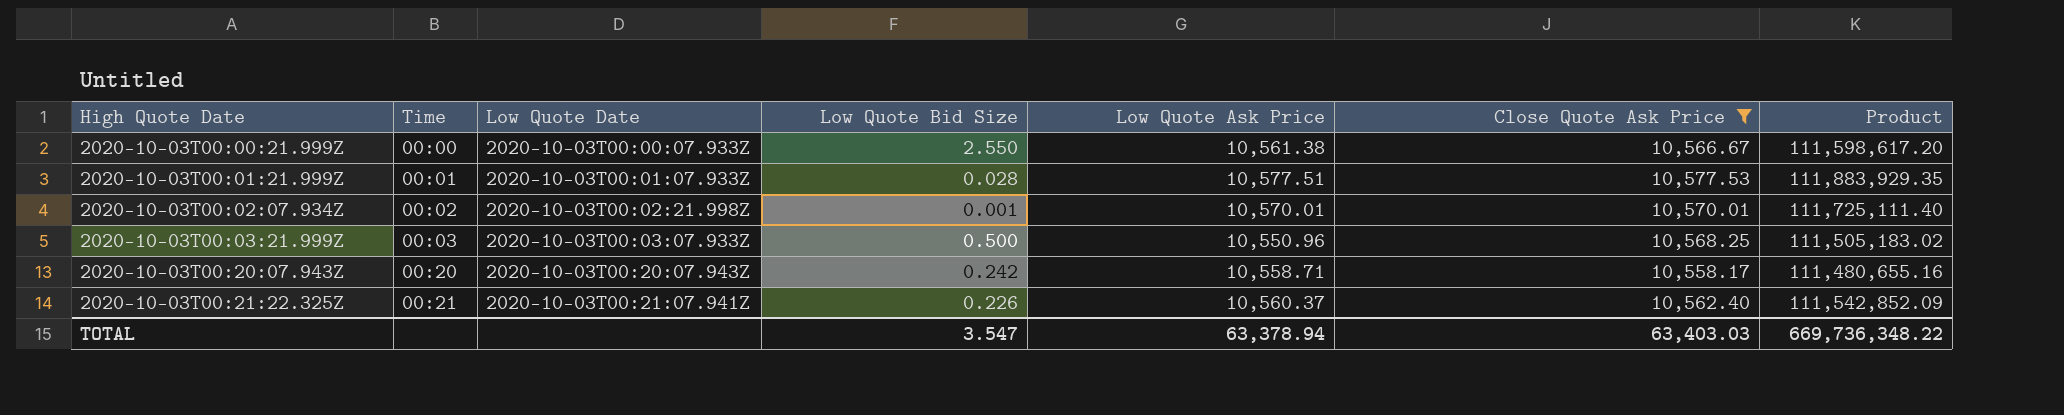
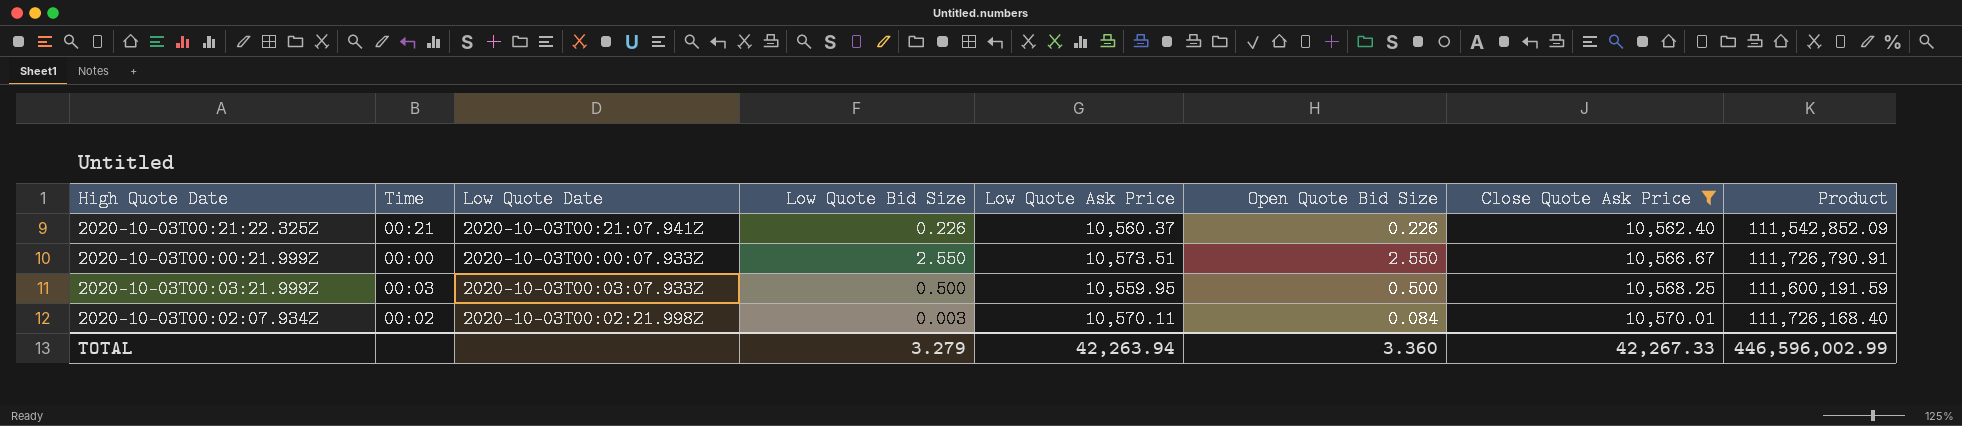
row order: High Quote Date ascending -> Close Quote Ask Price ascending
column Open Quote Bid Size | position: none -> 6
row 2020-10-03T00:01:21.999Z: 00:01 | 2020-10-03T00:01:07.933Z | 0.028 | 10,577.51 | 10,577.53 | 111,883,929.35 -> none
row 2020-10-03T00:20:07.943Z: 00:20 | 2020-10-03T00:20:07.943Z | 0.242 | 10,558.71 | 10,558.17 | 111,480,655.16 -> none
2020-10-03T00:00:21.999Z | Low Quote Ask Price: 10,561.38 -> 10,573.51
2020-10-03T00:00:21.999Z | Product: 111,598,617.20 -> 111,726,790.91
2020-10-03T00:03:21.999Z | Low Quote Ask Price: 10,550.96 -> 10,559.95
2020-10-03T00:03:21.999Z | Product: 111,505,183.02 -> 111,600,191.59
2020-10-03T00:02:07.934Z | Low Quote Bid Size: 0.001 -> 0.003
2020-10-03T00:02:07.934Z | Low Quote Ask Price: 10,570.01 -> 10,570.11
2020-10-03T00:02:07.934Z | Product: 111,725,111.40 -> 111,726,168.40
TOTAL | Low Quote Bid Size: 3.547 -> 3.279
TOTAL | Low Quote Ask Price: 63,378.94 -> 42,263.94
TOTAL | Close Quote Ask Price: 63,403.03 -> 42,267.33
TOTAL | Product: 669,736,348.22 -> 446,596,002.99

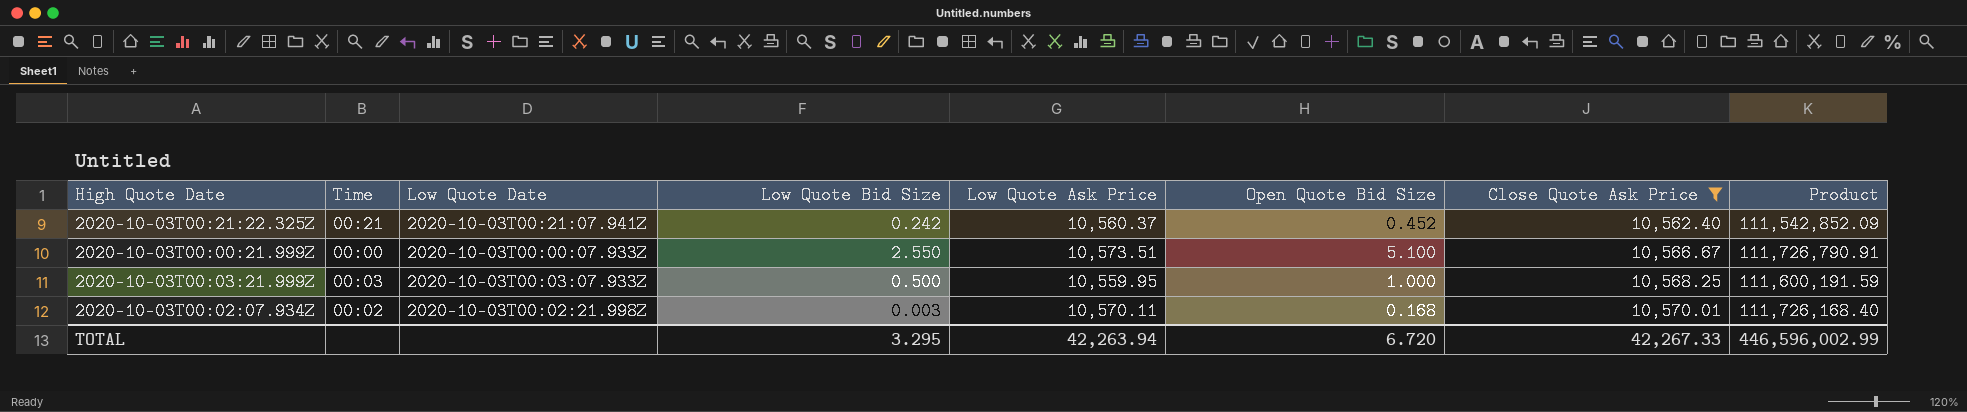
2020-10-03T00:21:22.325Z | Low Quote Bid Size: 0.226 -> 0.242
2020-10-03T00:21:22.325Z | Open Quote Bid Size: 0.226 -> 0.452
2020-10-03T00:00:21.999Z | Open Quote Bid Size: 2.550 -> 5.100
2020-10-03T00:03:21.999Z | Open Quote Bid Size: 0.500 -> 1.000
2020-10-03T00:02:07.934Z | Open Quote Bid Size: 0.084 -> 0.168
TOTAL | Low Quote Bid Size: 3.279 -> 3.295
TOTAL | Open Quote Bid Size: 3.360 -> 6.720

